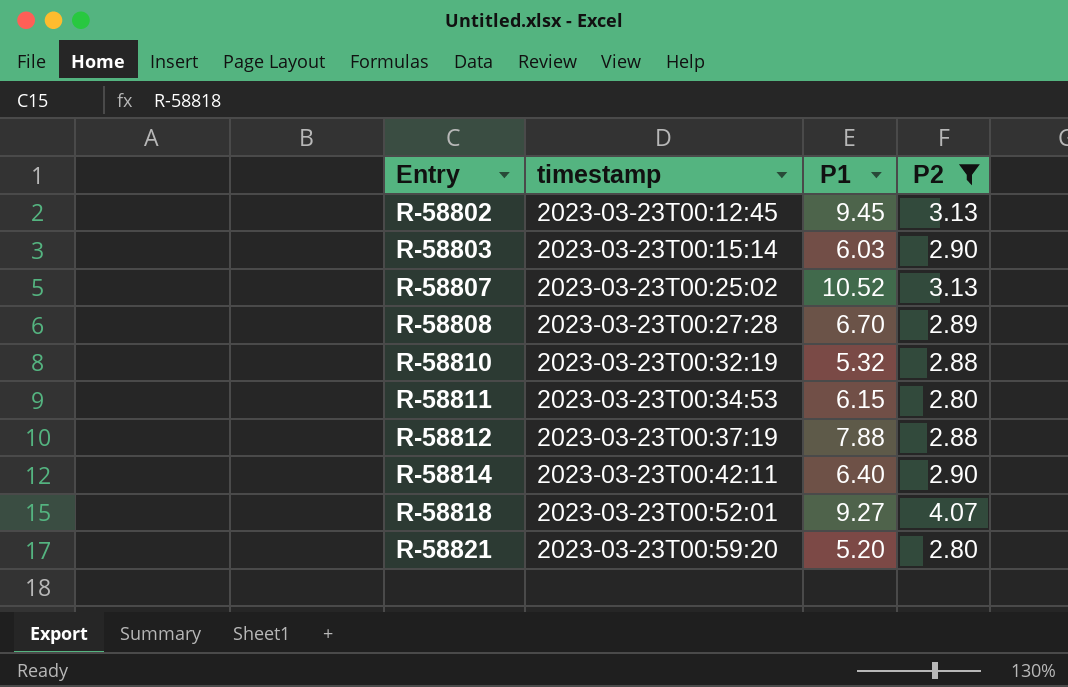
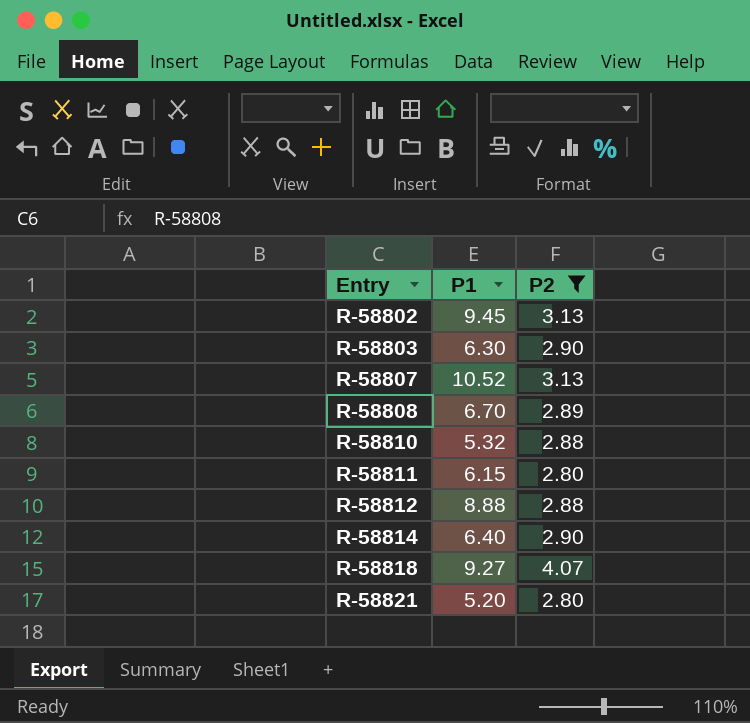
column timestamp | position: 2 -> none
R-58803 | P1: 6.03 -> 6.30
R-58812 | P1: 7.88 -> 8.88

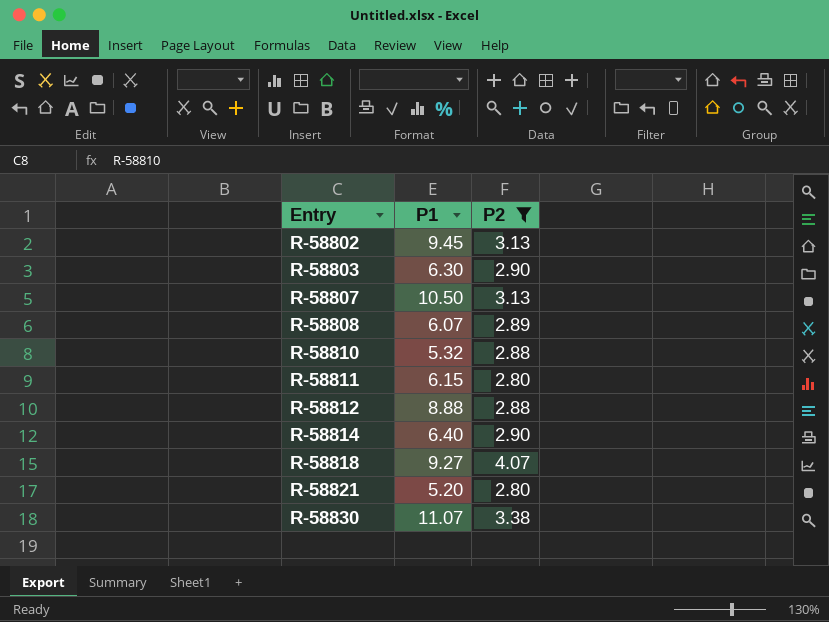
R-58807 | P1: 10.52 -> 10.50
R-58808 | P1: 6.70 -> 6.07
row R-58830: none -> 11.07 | 3.38

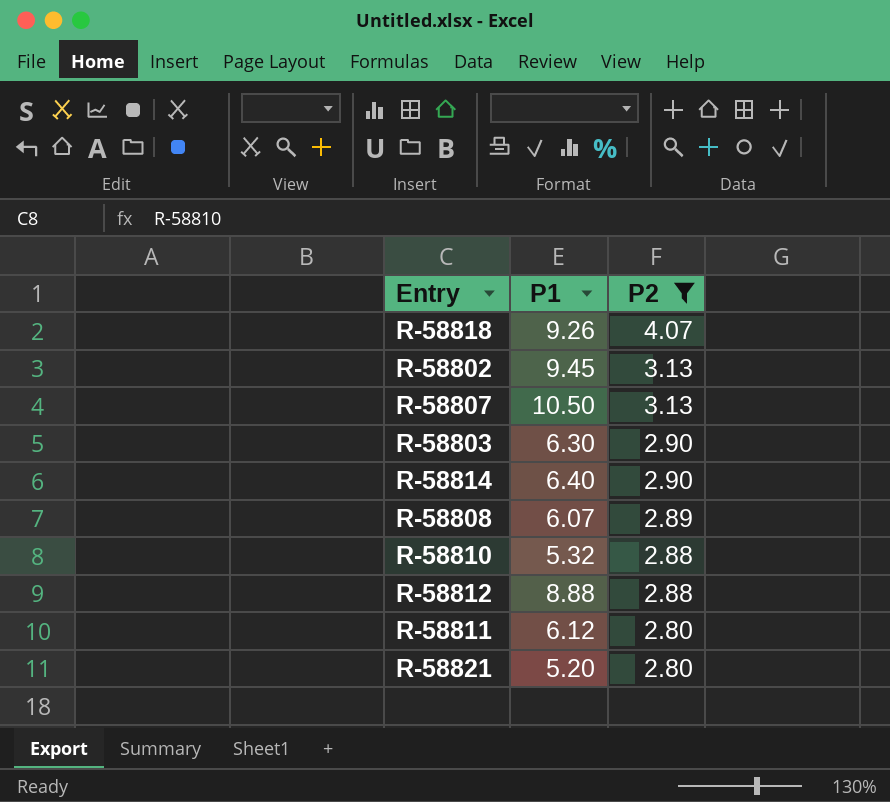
row order: Entry ascending -> P2 descending
row R-58830: 11.07 | 3.38 -> none
R-58818 | P1: 9.27 -> 9.26
R-58811 | P1: 6.15 -> 6.12

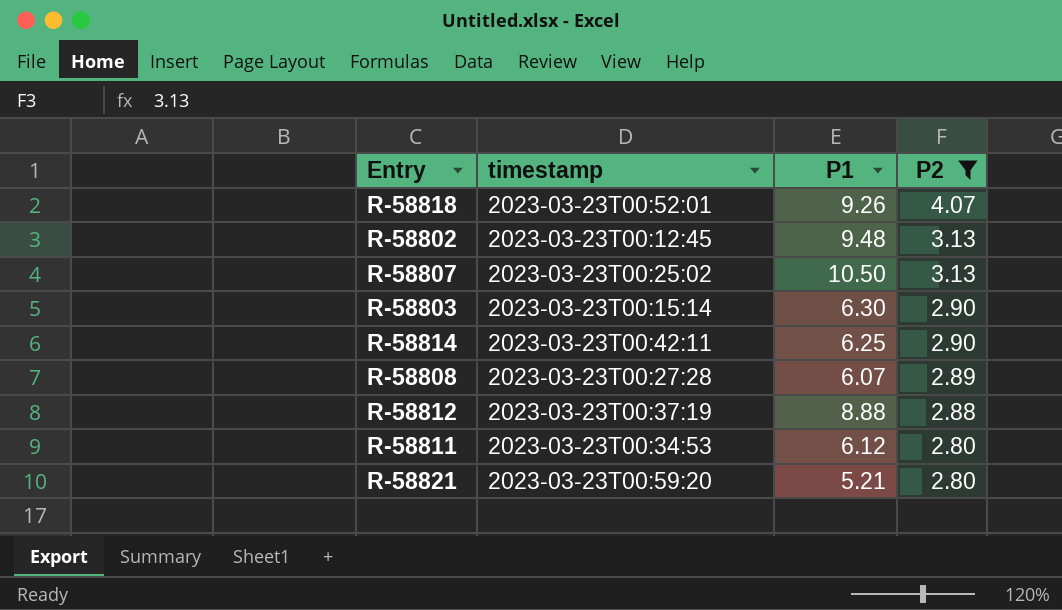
column timestamp | position: none -> 2
row R-58810: 5.32 | 2.88 -> none
R-58802 | P1: 9.45 -> 9.48
R-58814 | P1: 6.40 -> 6.25
R-58821 | P1: 5.20 -> 5.21

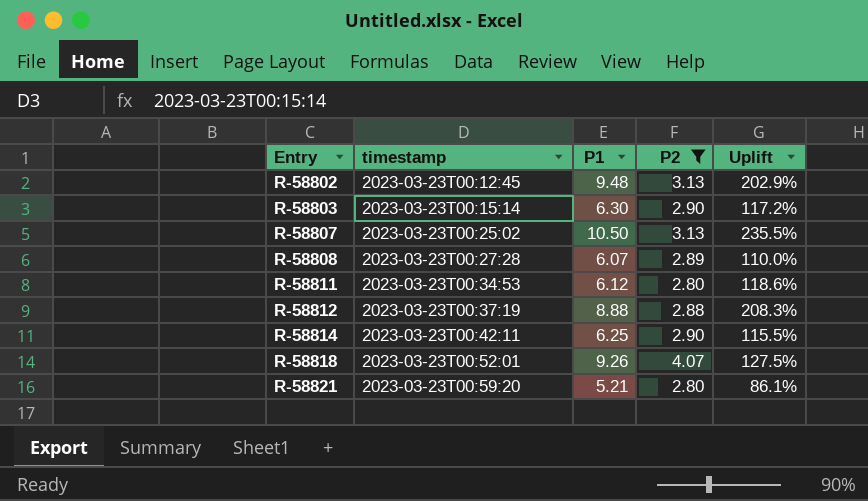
row order: P2 descending -> Entry ascending
column Uplift | formula: none -> ([P1] - [P2]) / [P2]

